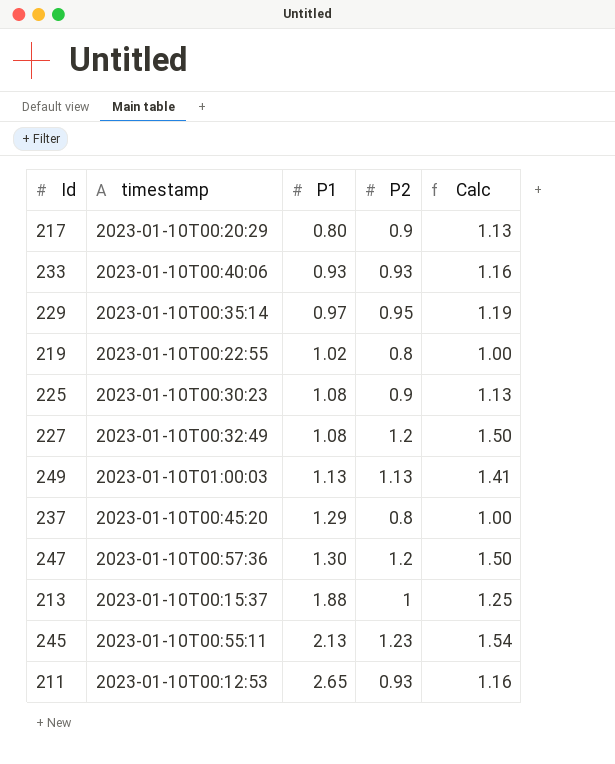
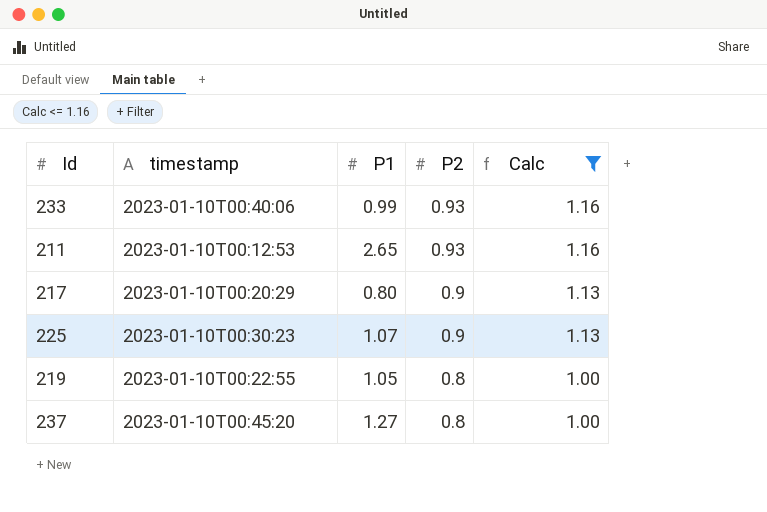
filter: none -> Calc <= 1.16
row order: P1 ascending -> P2 descending
233 | P1: 0.93 -> 0.99
225 | P1: 1.08 -> 1.07
219 | P1: 1.02 -> 1.05
237 | P1: 1.29 -> 1.27

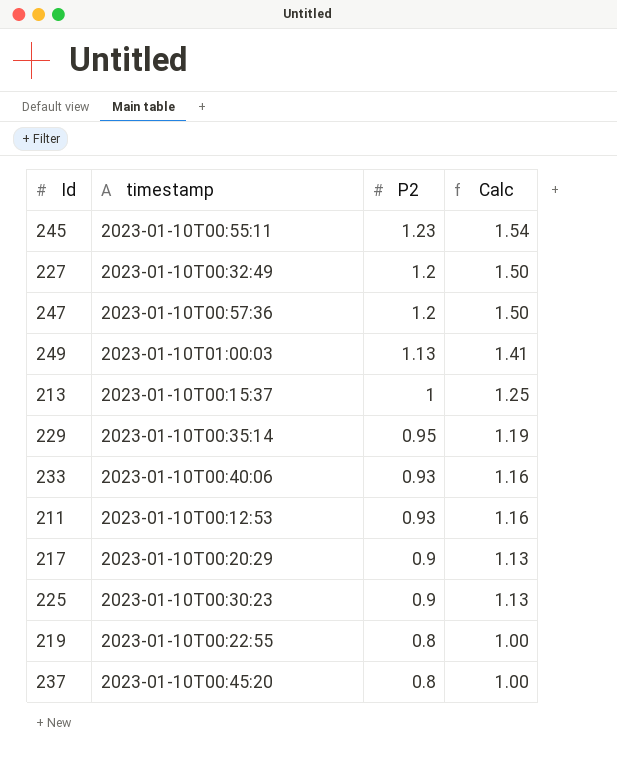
filter: Calc <= 1.16 -> none
column P1 | position: 3 -> none

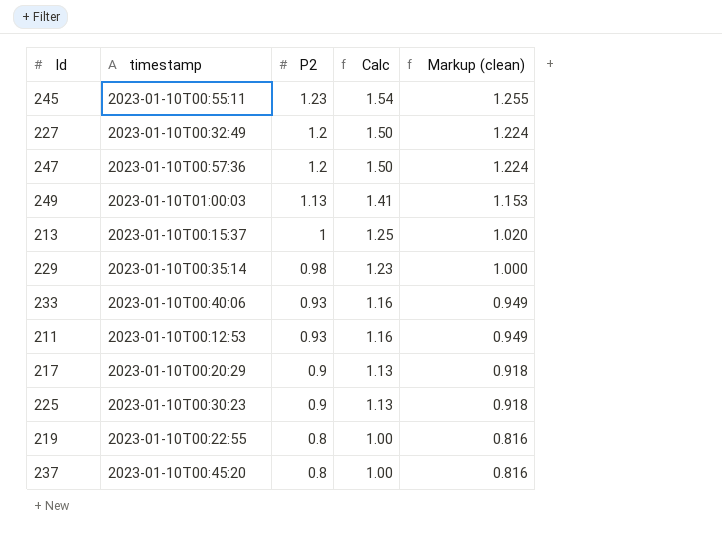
column Markup (clean) | formula: none -> [P2] * 1.02
229 | P2: 0.95 -> 0.98
229 | Calc: 1.19 -> 1.23

